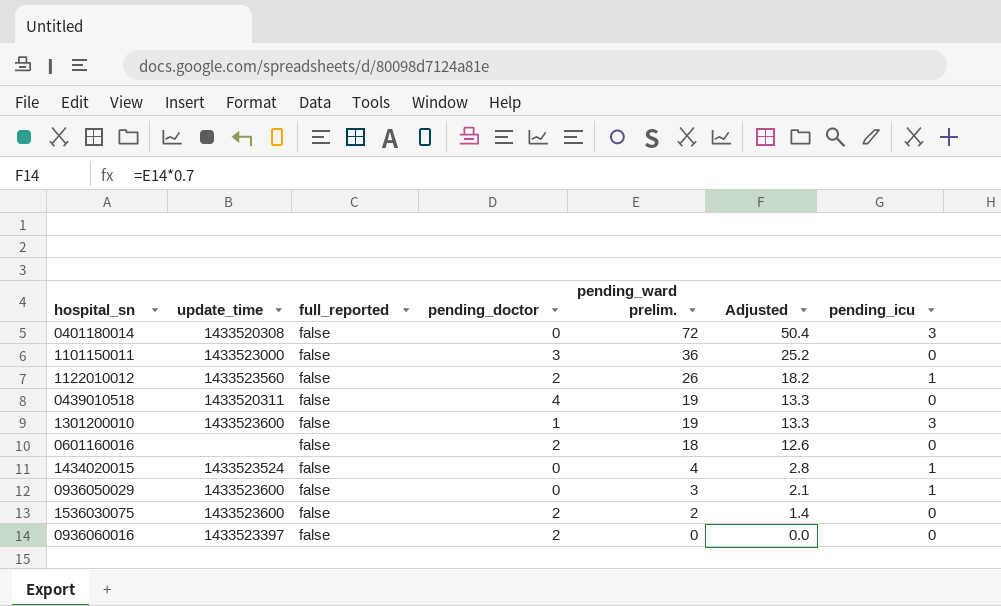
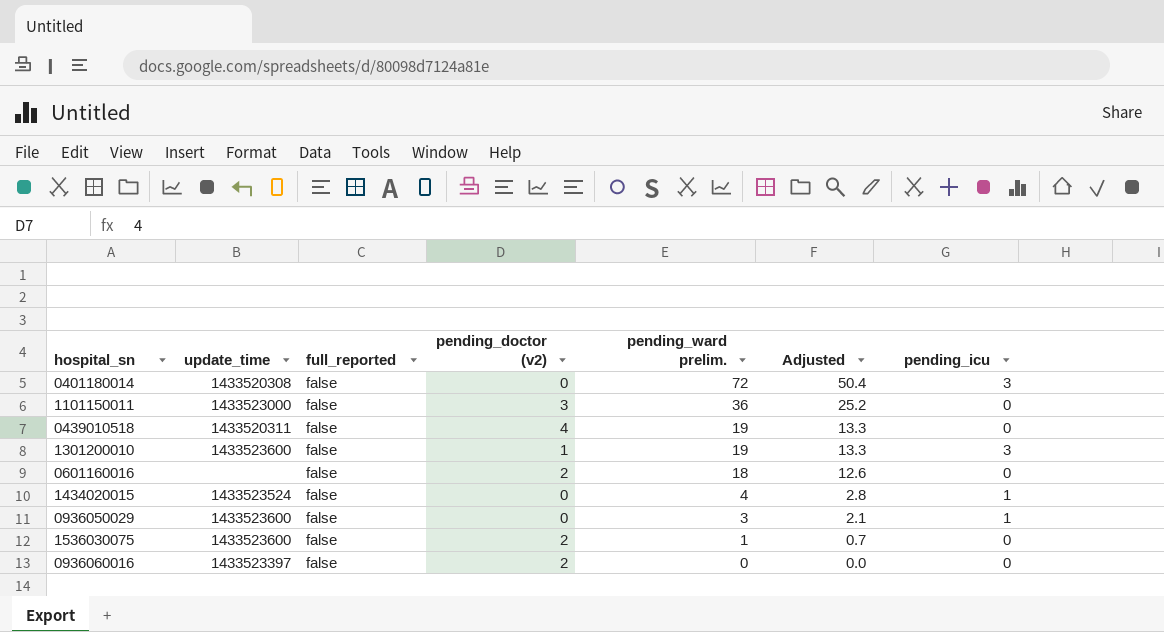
column name: pending_doctor -> pending_doctor (v2)
row 1122010012: 1433523560 | false | 2 | 26 | 18.2 | 1 -> none
1536030075 | pending_ward prelim.: 2 -> 1
1536030075 | Adjusted: 1.4 -> 0.7

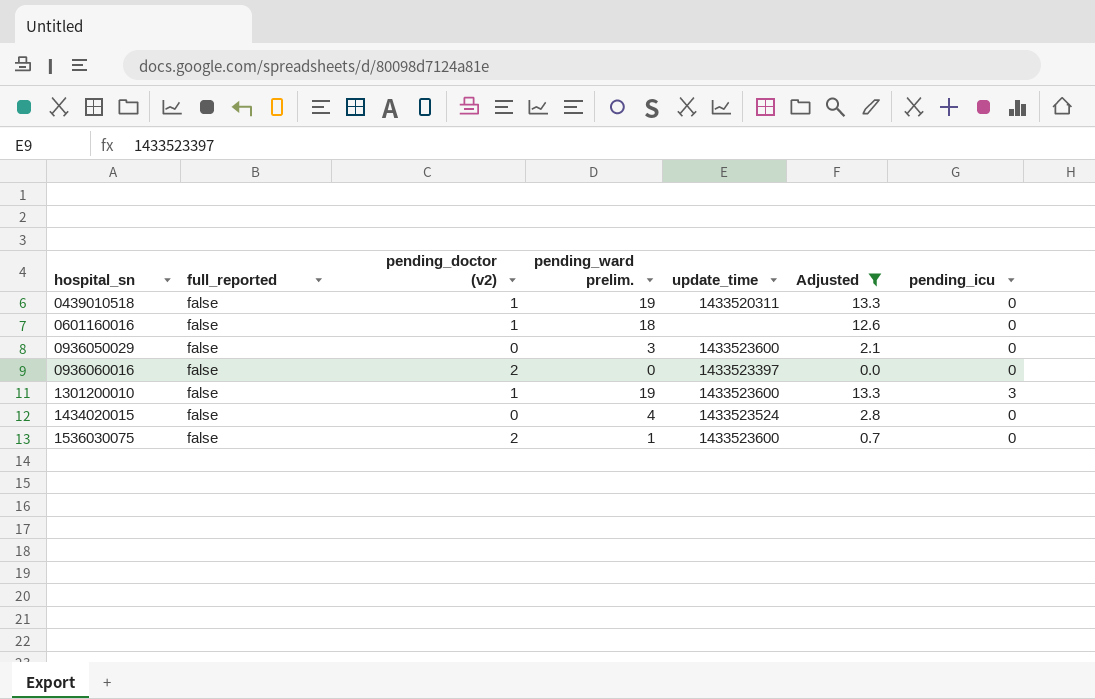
filter: none -> Adjusted <= 13.3
row order: pending_ward prelim. descending -> hospital_sn ascending
column update_time | position: 2 -> 5
0439010518 | pending_doctor (v2): 4 -> 1
0601160016 | pending_doctor (v2): 2 -> 1
0936050029 | pending_icu: 1 -> 0
1434020015 | pending_icu: 1 -> 0

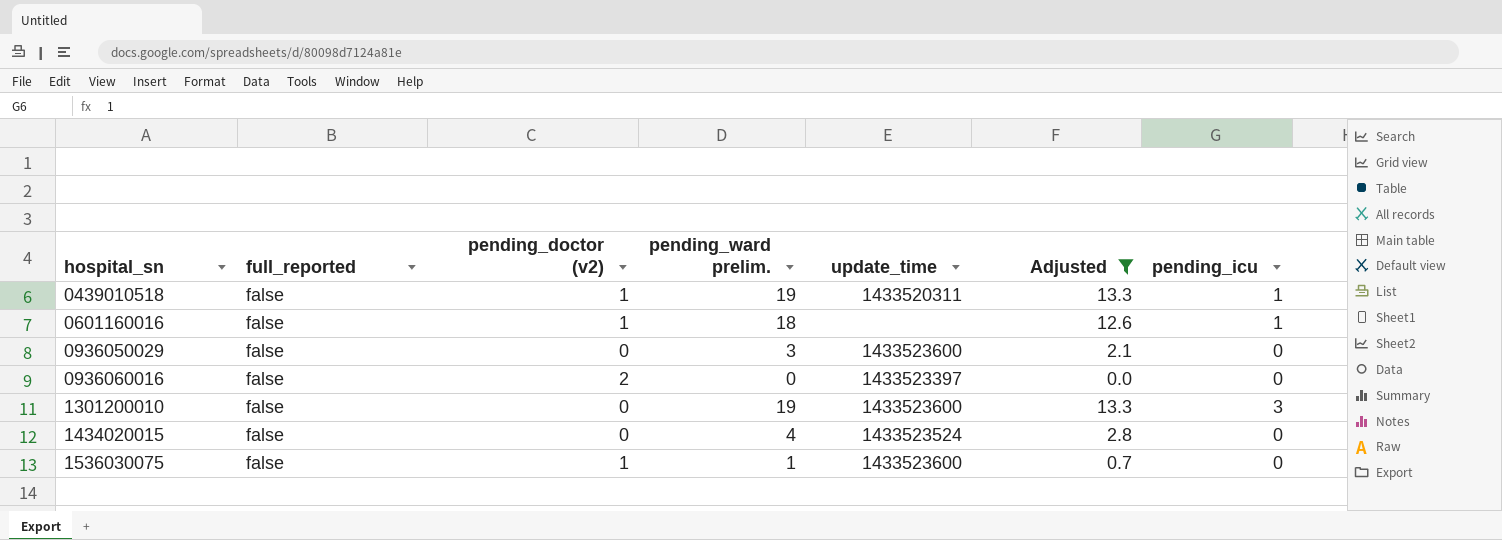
0439010518 | pending_icu: 0 -> 1
0601160016 | pending_icu: 0 -> 1
1301200010 | pending_doctor (v2): 1 -> 0
1536030075 | pending_doctor (v2): 2 -> 1

